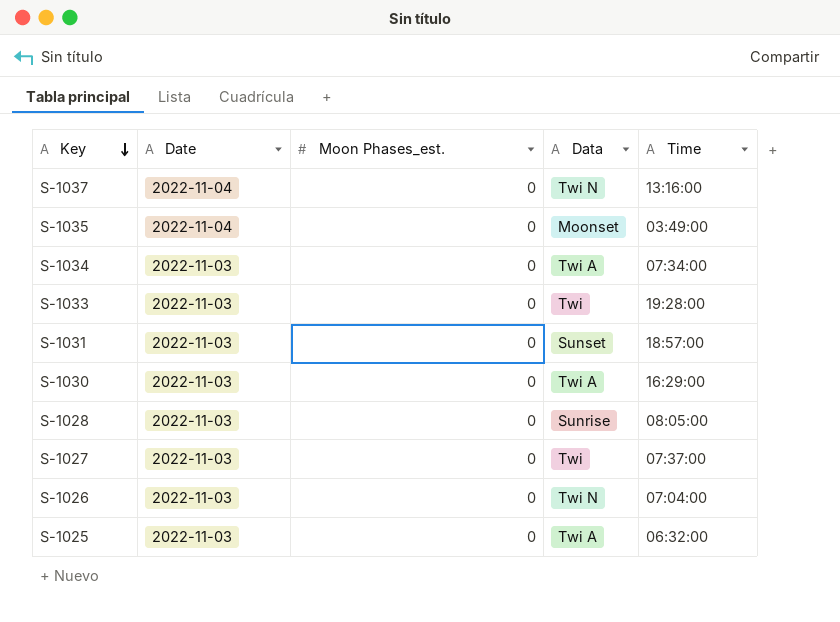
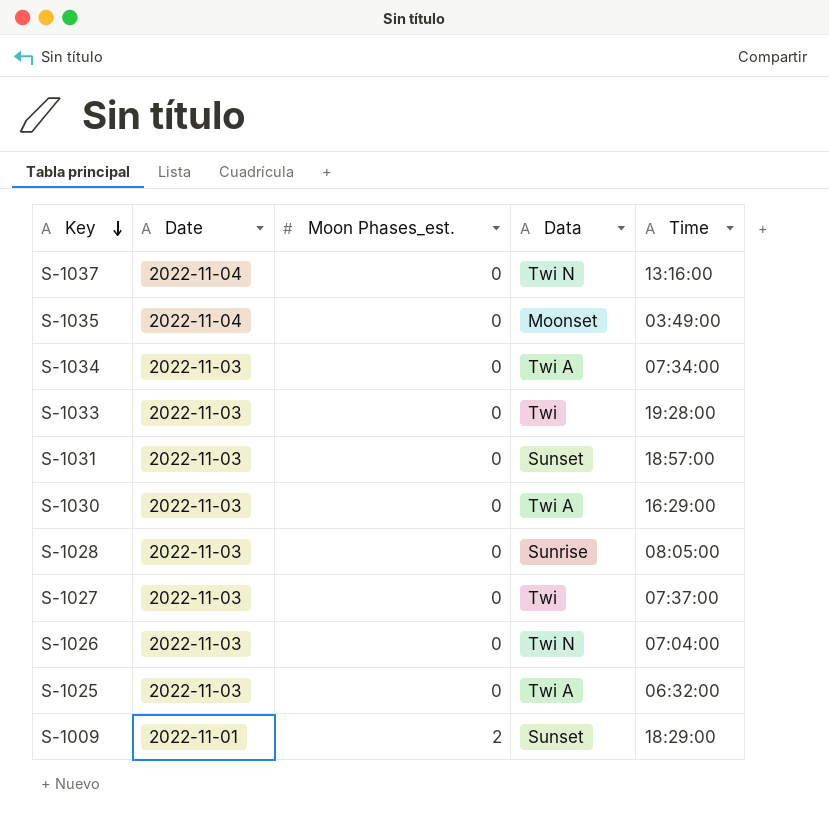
row S-1009: none -> 2022-11-01 | 2 | Sunset | 18:29:00

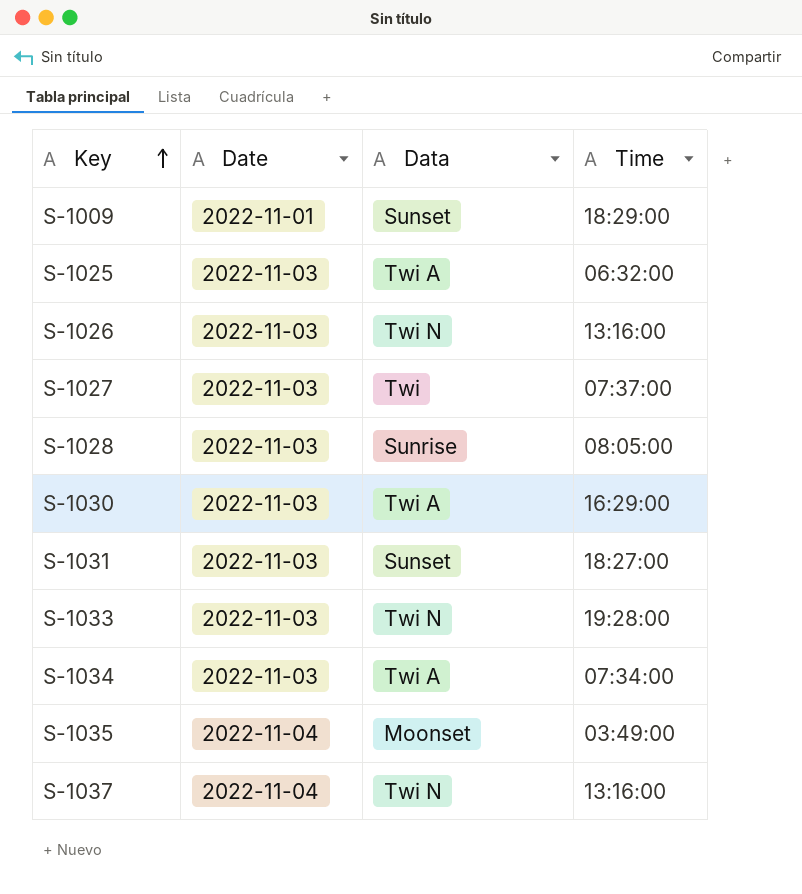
row order: Key descending -> Key ascending
column Moon Phases_est. | position: 3 -> none
S-1026 | Time: 07:04:00 -> 13:16:00
S-1031 | Time: 18:57:00 -> 18:27:00
S-1033 | Data: Twi -> Twi N

